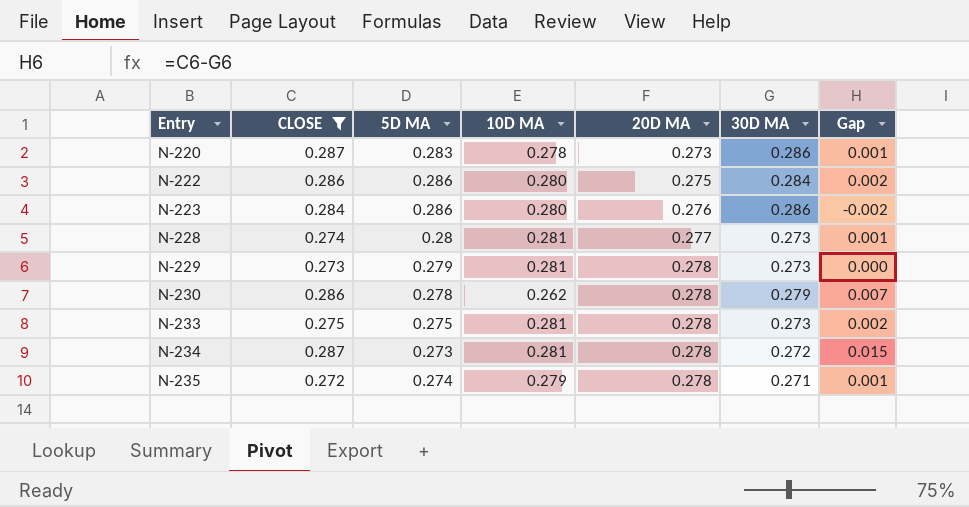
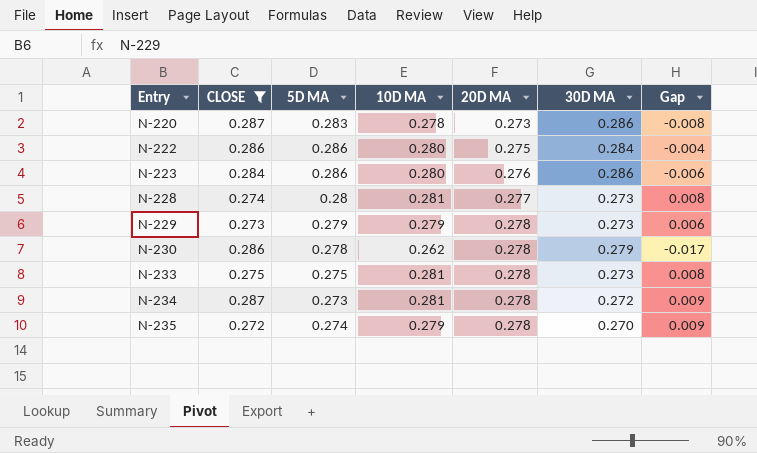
column Gap | formula: [CLOSE] - [30D MA] -> [10D MA] - [30D MA]
N-229 | 10D MA: 0.281 -> 0.279
N-235 | 30D MA: 0.271 -> 0.270

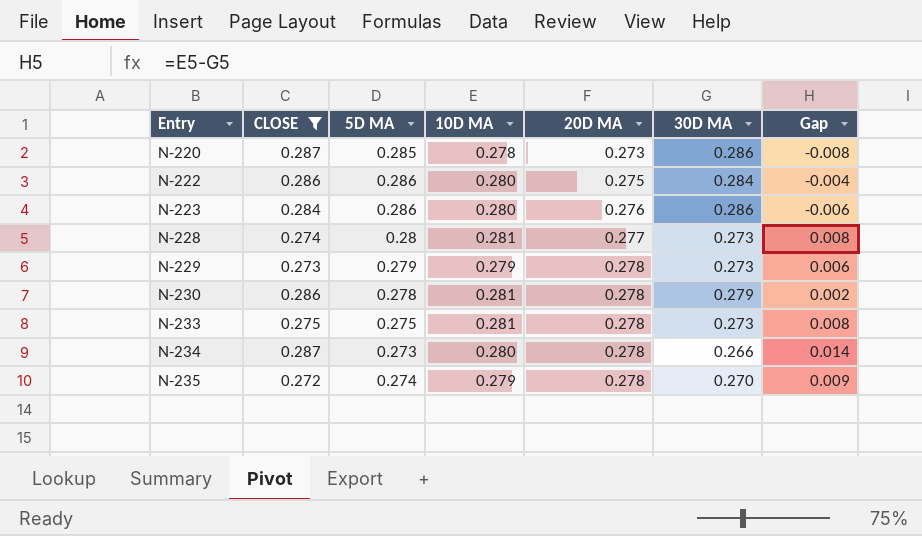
N-220 | 5D MA: 0.283 -> 0.285
N-230 | 10D MA: 0.262 -> 0.281
N-230 | Gap: -0.017 -> 0.002
N-234 | 10D MA: 0.281 -> 0.280
N-234 | 30D MA: 0.272 -> 0.266
N-234 | Gap: 0.009 -> 0.014

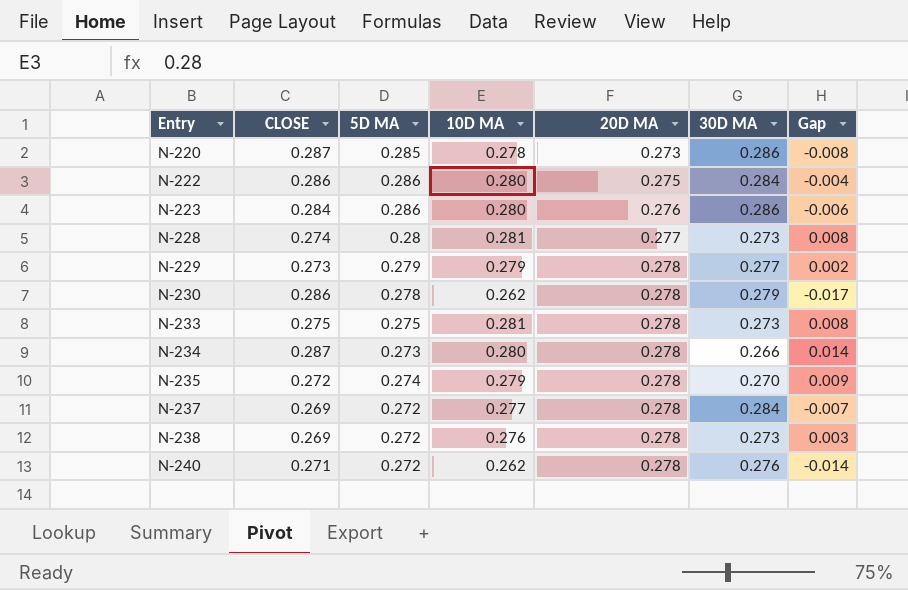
filter: CLOSE >= 0.272 -> none
N-229 | 30D MA: 0.273 -> 0.277
N-229 | Gap: 0.006 -> 0.002
N-230 | 10D MA: 0.281 -> 0.262
N-230 | Gap: 0.002 -> -0.017

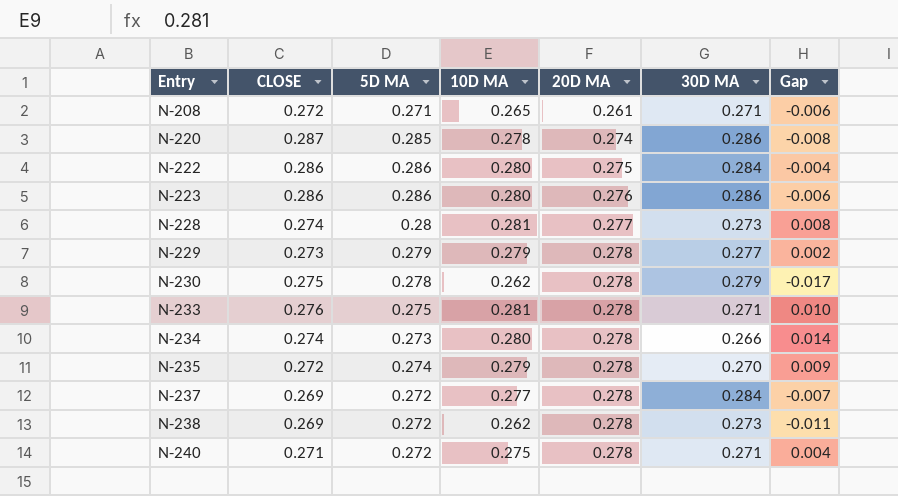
row N-208: none -> 0.272 | 0.271 | 0.265 | 0.261 | 0.271 | -0.006
N-220 | 20D MA: 0.273 -> 0.274
N-223 | CLOSE: 0.284 -> 0.286
N-230 | CLOSE: 0.286 -> 0.275
N-233 | CLOSE: 0.275 -> 0.276
N-233 | 30D MA: 0.273 -> 0.271
N-233 | Gap: 0.008 -> 0.010
N-234 | CLOSE: 0.287 -> 0.274
N-238 | 10D MA: 0.276 -> 0.262
N-238 | Gap: 0.003 -> -0.011
N-240 | 10D MA: 0.262 -> 0.275
N-240 | 30D MA: 0.276 -> 0.271
N-240 | Gap: -0.014 -> 0.004

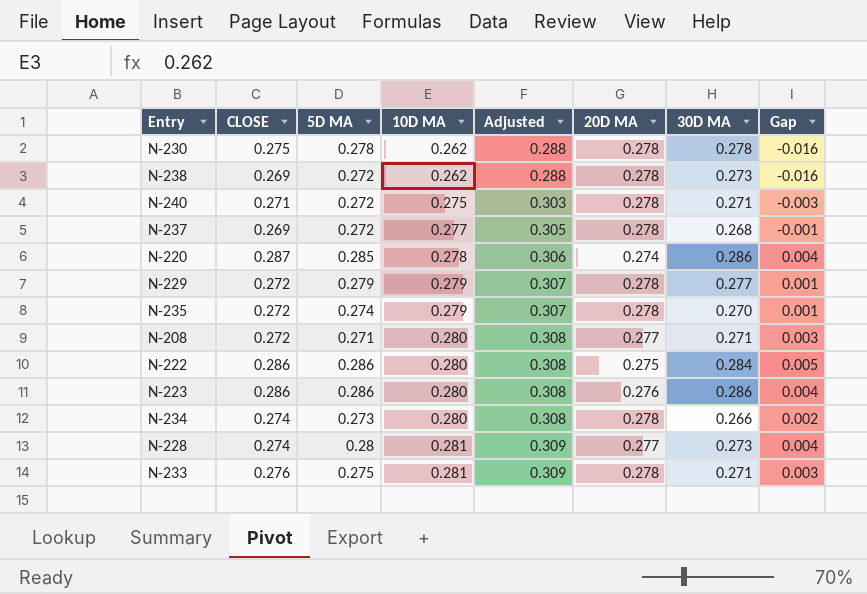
row order: Entry ascending -> 10D MA ascending
column Adjusted | formula: none -> [10D MA] * 1.1
column Gap | formula: [10D MA] - [30D MA] -> [10D MA] - [20D MA]
N-230 | 30D MA: 0.279 -> 0.278
N-237 | 30D MA: 0.284 -> 0.268
N-229 | CLOSE: 0.273 -> 0.272
N-208 | 10D MA: 0.265 -> 0.280
N-208 | 20D MA: 0.261 -> 0.277

